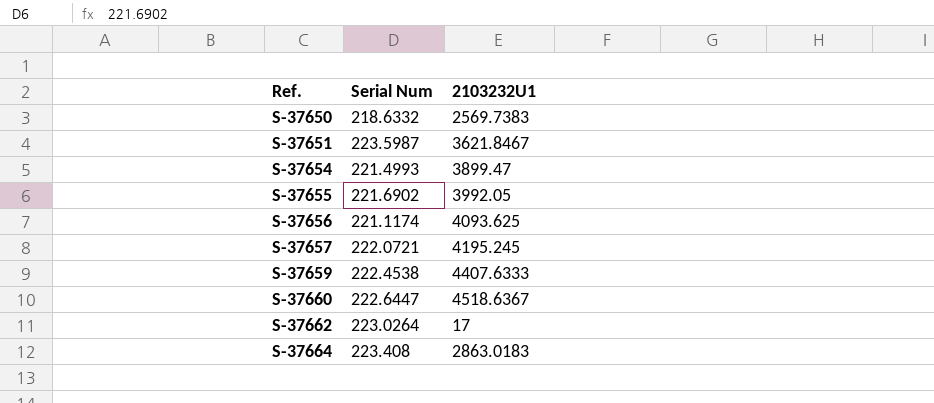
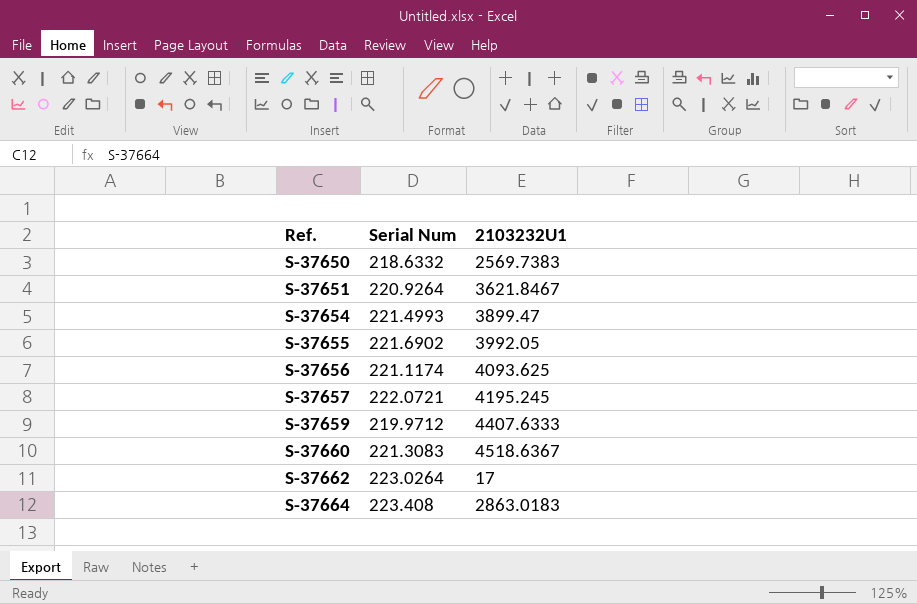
S-37651 | Serial Num: 223.5987 -> 220.9264
S-37659 | Serial Num: 222.4538 -> 219.9712
S-37660 | Serial Num: 222.6447 -> 221.3083

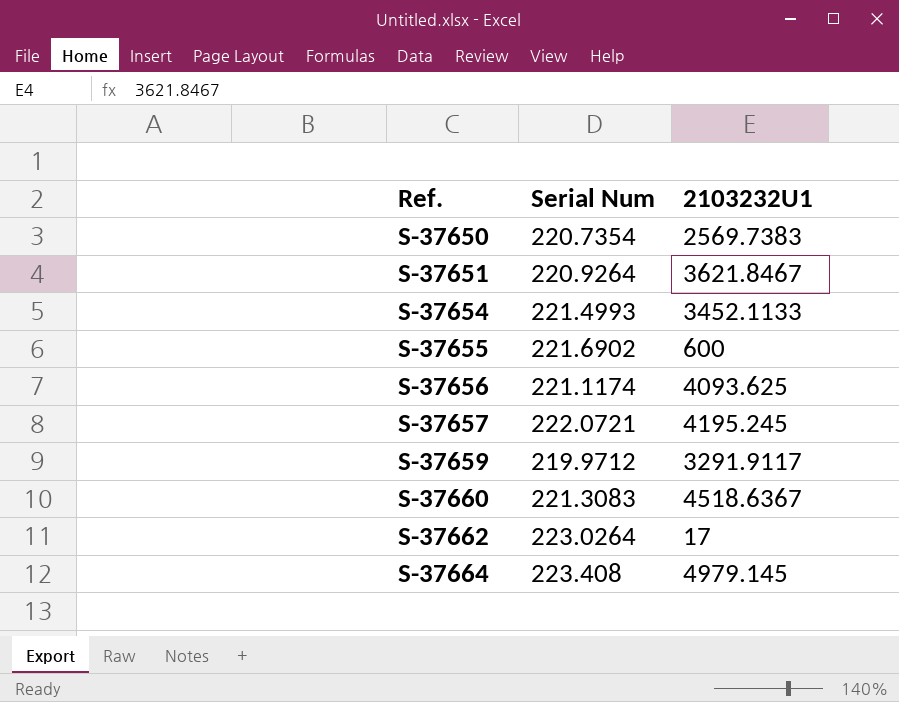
S-37650 | Serial Num: 218.6332 -> 220.7354
S-37654 | 2103232U1: 3899.47 -> 3452.1133
S-37655 | 2103232U1: 3992.05 -> 600
S-37659 | 2103232U1: 4407.6333 -> 3291.9117
S-37664 | 2103232U1: 2863.0183 -> 4979.145

